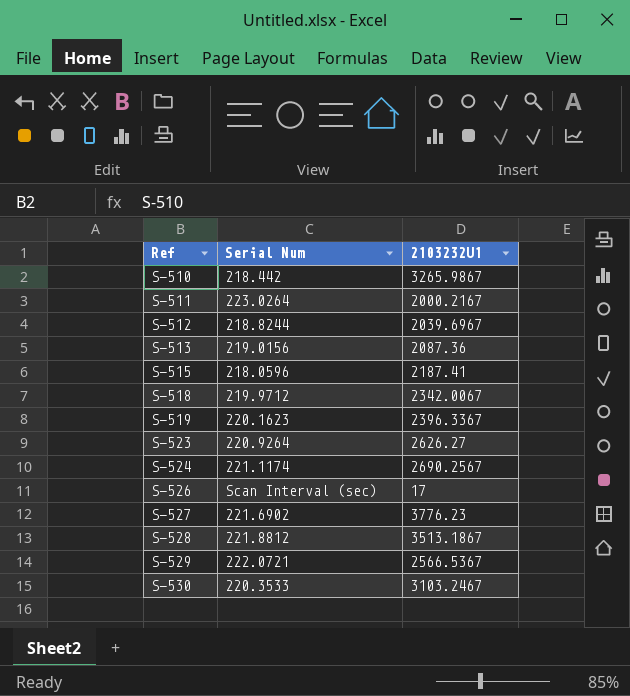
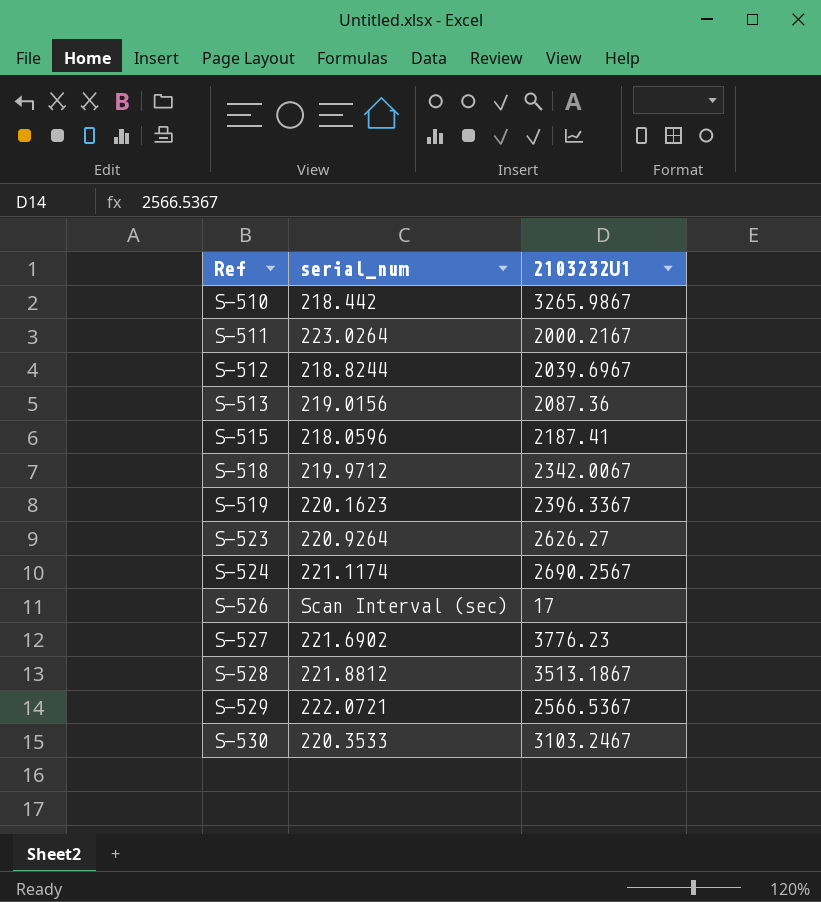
column name: Serial Num -> serial_num

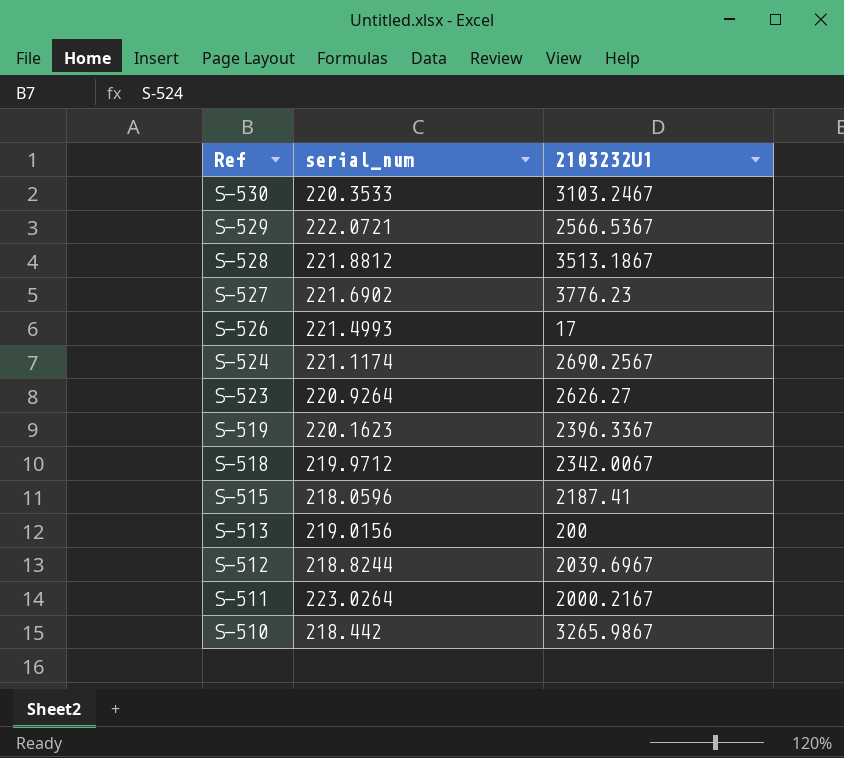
row order: Ref ascending -> Ref descending
S-526 | serial_num: Scan Interval (sec) -> 221.4993
S-513 | 2103232U1: 2087.36 -> 200

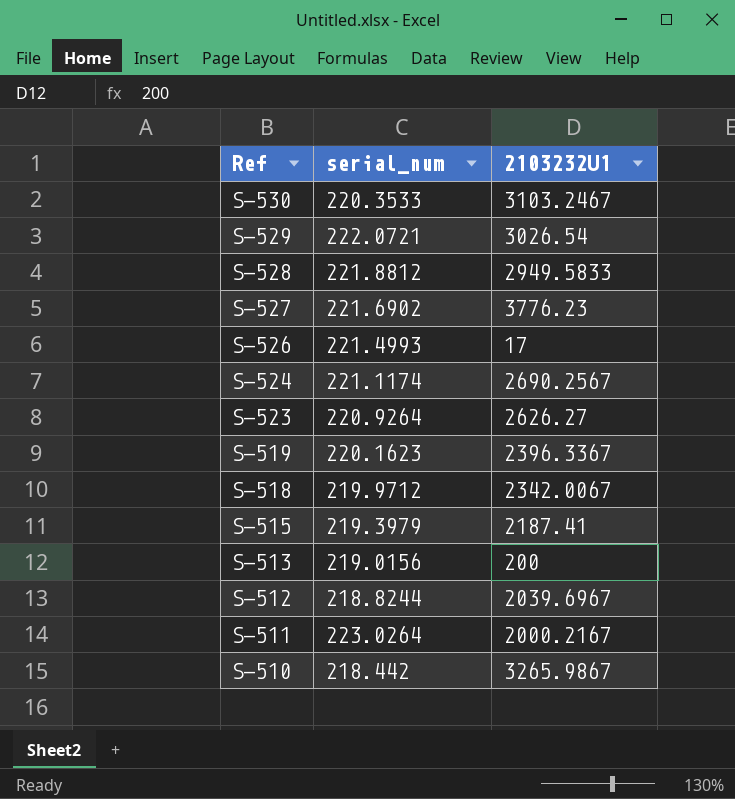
S-529 | 2103232U1: 2566.5367 -> 3026.54
S-528 | 2103232U1: 3513.1867 -> 2949.5833
S-515 | serial_num: 218.0596 -> 219.3979

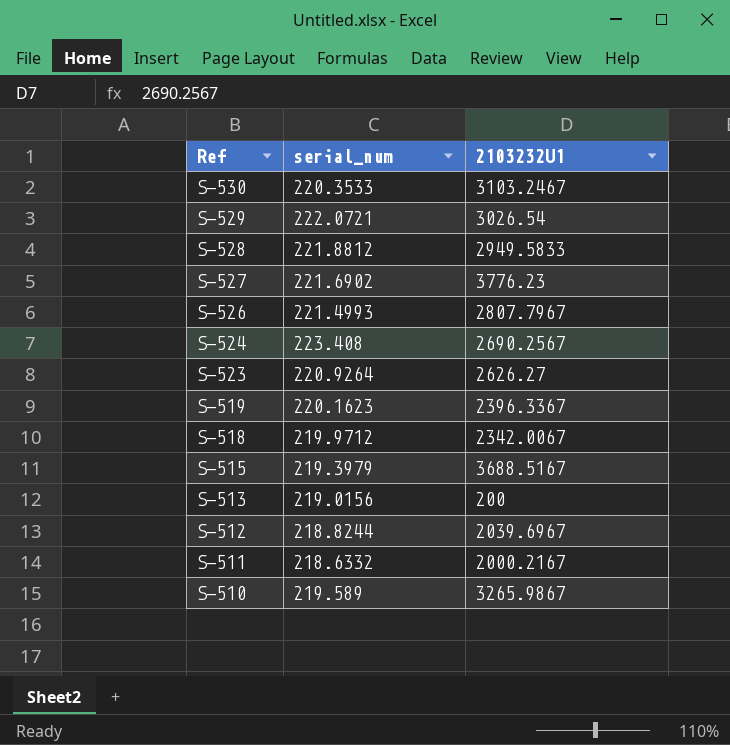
S-526 | 2103232U1: 17 -> 2807.7967
S-524 | serial_num: 221.1174 -> 223.408
S-515 | 2103232U1: 2187.41 -> 3688.5167
S-511 | serial_num: 223.0264 -> 218.6332
S-510 | serial_num: 218.442 -> 219.589

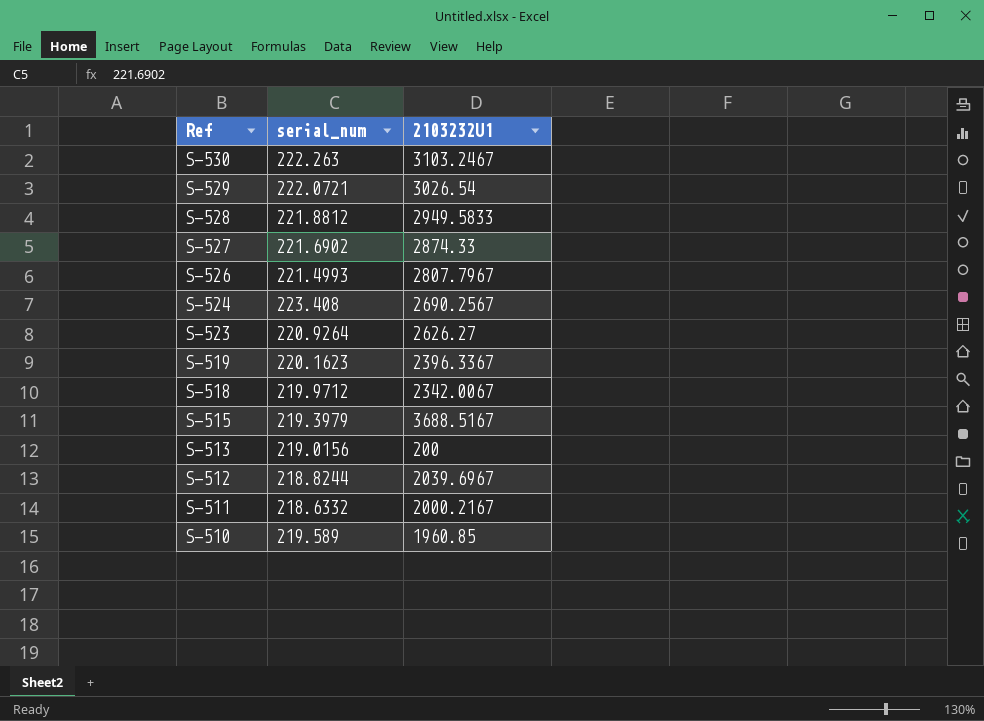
S-530 | serial_num: 220.3533 -> 222.263
S-527 | 2103232U1: 3776.23 -> 2874.33
S-510 | 2103232U1: 3265.9867 -> 1960.85

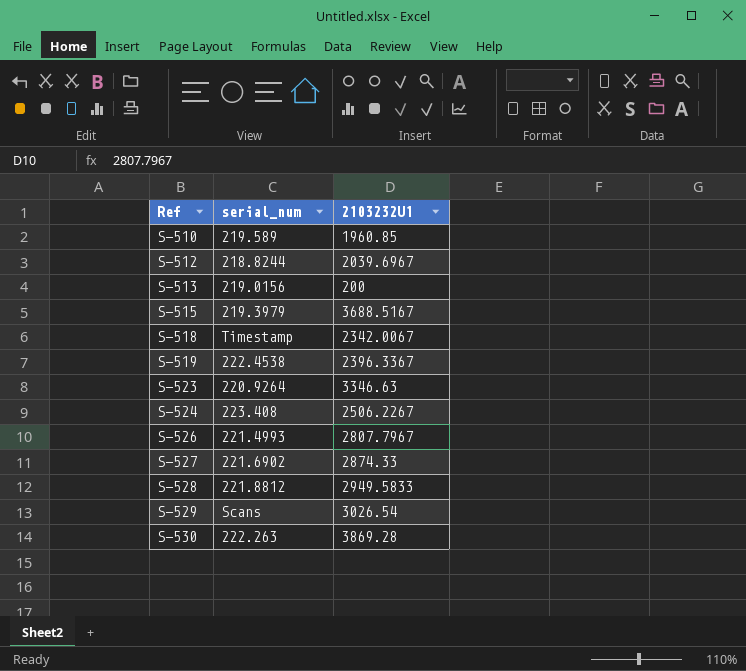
row order: Ref descending -> Ref ascending
row S-511: 218.6332 | 2000.2167 -> none
S-518 | serial_num: 219.9712 -> Timestamp
S-519 | serial_num: 220.1623 -> 222.4538
S-523 | 2103232U1: 2626.27 -> 3346.63
S-524 | 2103232U1: 2690.2567 -> 2506.2267
S-529 | serial_num: 222.0721 -> Scans
S-530 | 2103232U1: 3103.2467 -> 3869.28

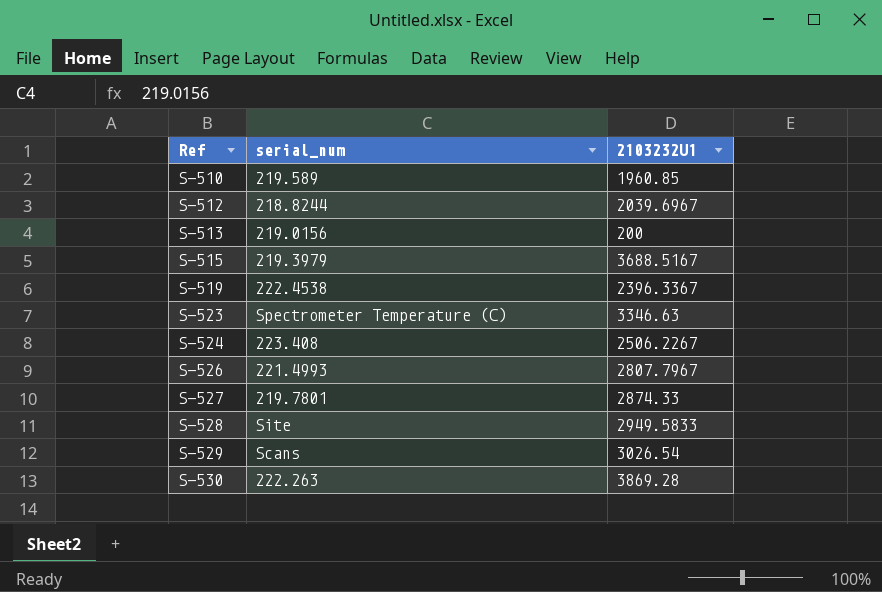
row S-518: Timestamp | 2342.0067 -> none
S-523 | serial_num: 220.9264 -> Spectrometer Temperature (C)
S-527 | serial_num: 221.6902 -> 219.7801
S-528 | serial_num: 221.8812 -> Site

